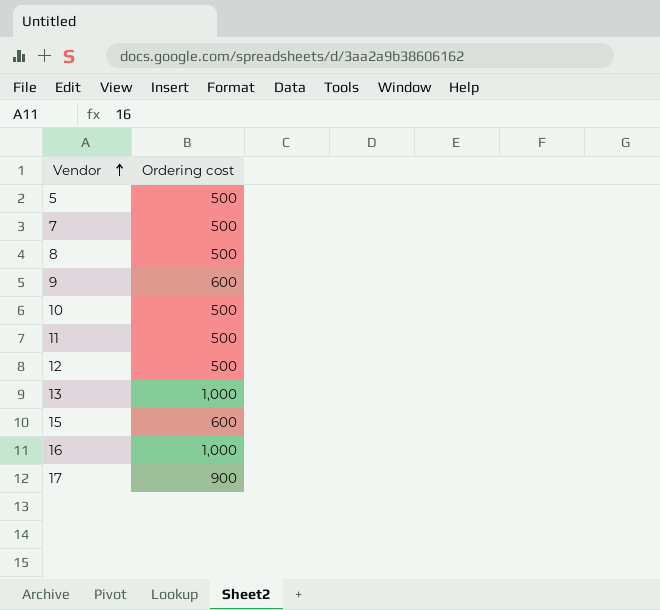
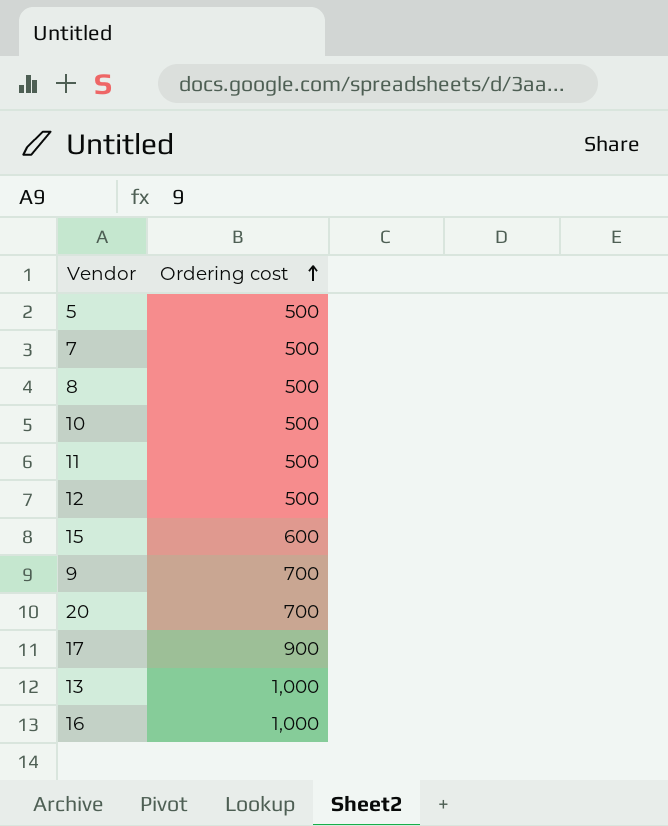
row order: Vendor ascending -> Ordering cost ascending
9 | Ordering cost: 600 -> 700
row 20: none -> 700

